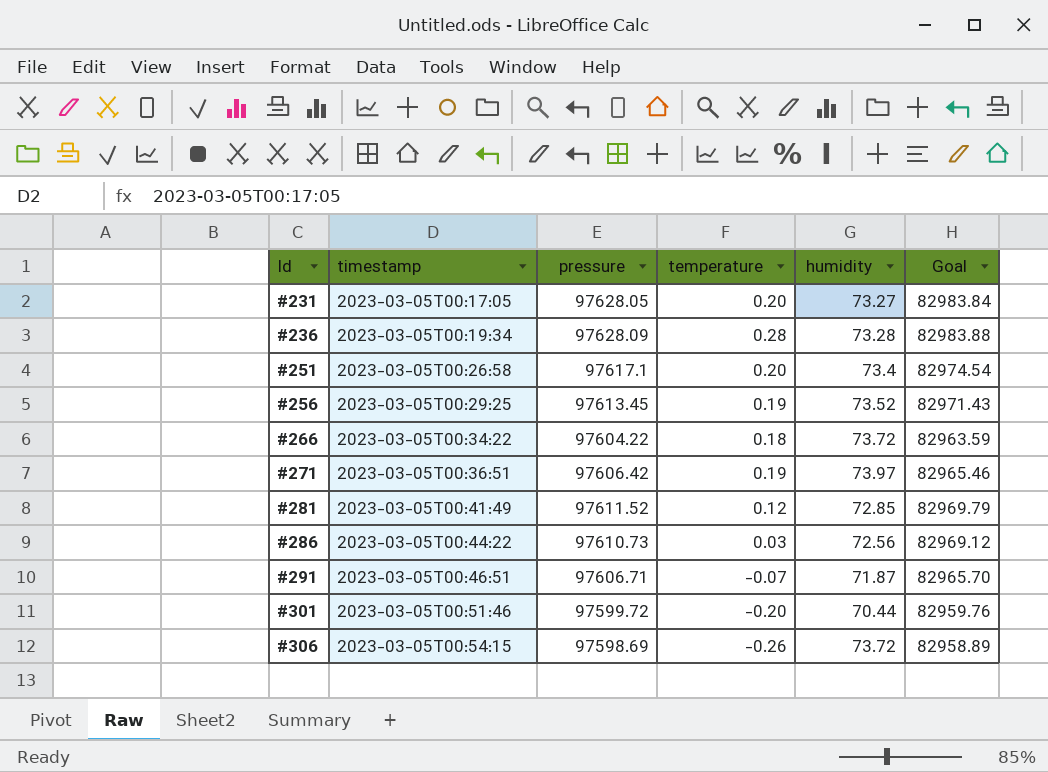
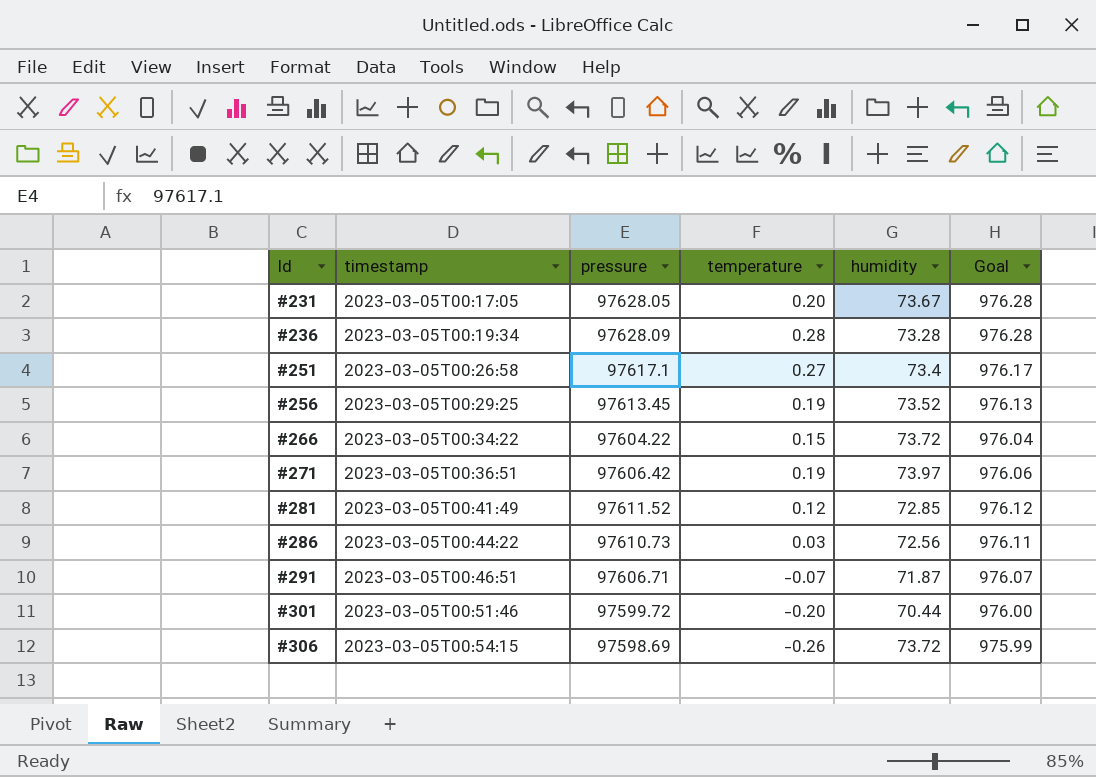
column Goal | formula: [pressure] * 0.85 -> [pressure] * 0.01
#231 | humidity: 73.27 -> 73.67
#251 | temperature: 0.20 -> 0.27
#266 | temperature: 0.18 -> 0.15

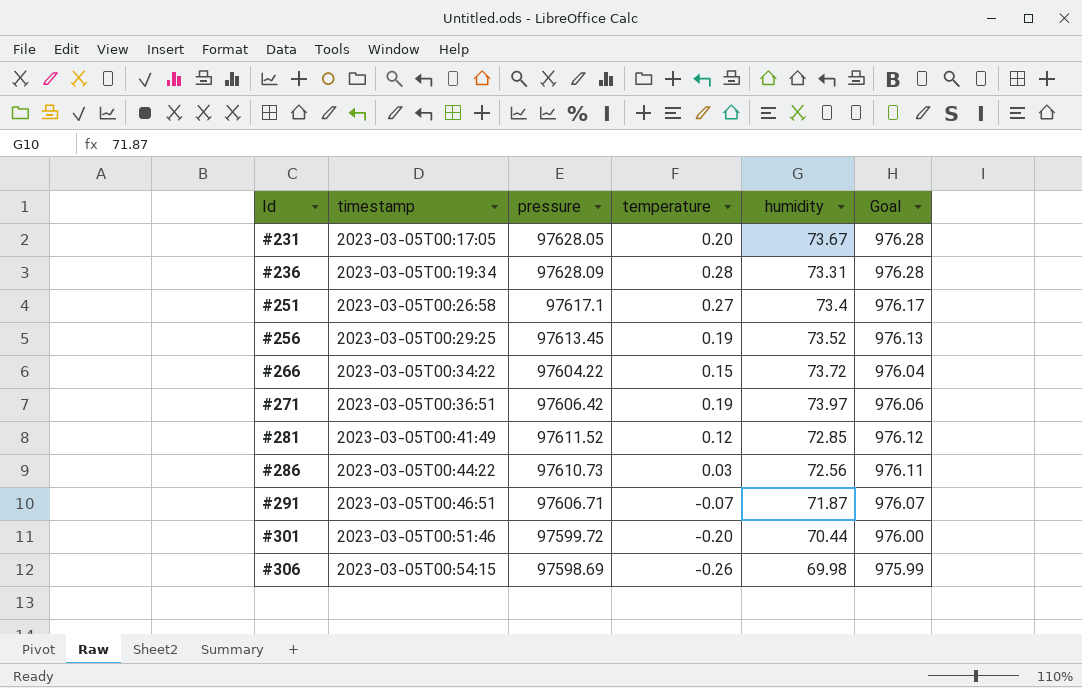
#236 | humidity: 73.28 -> 73.31
#306 | humidity: 73.72 -> 69.98

